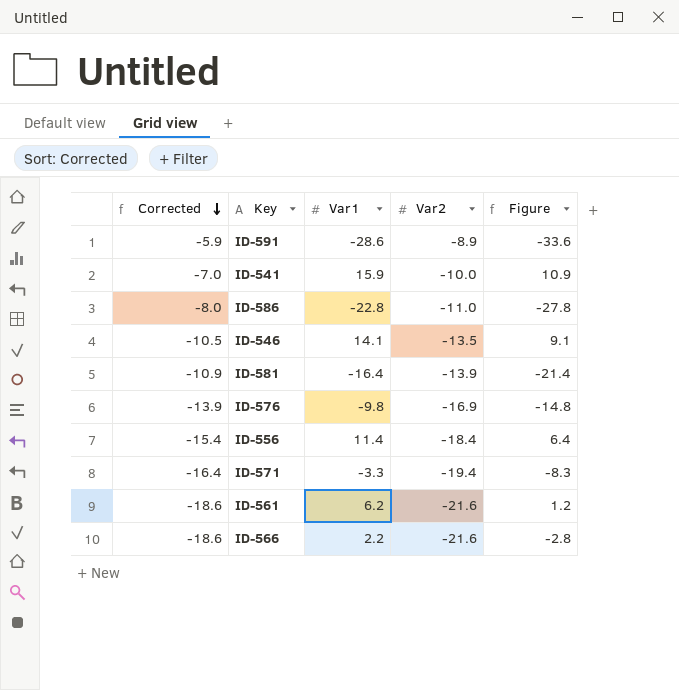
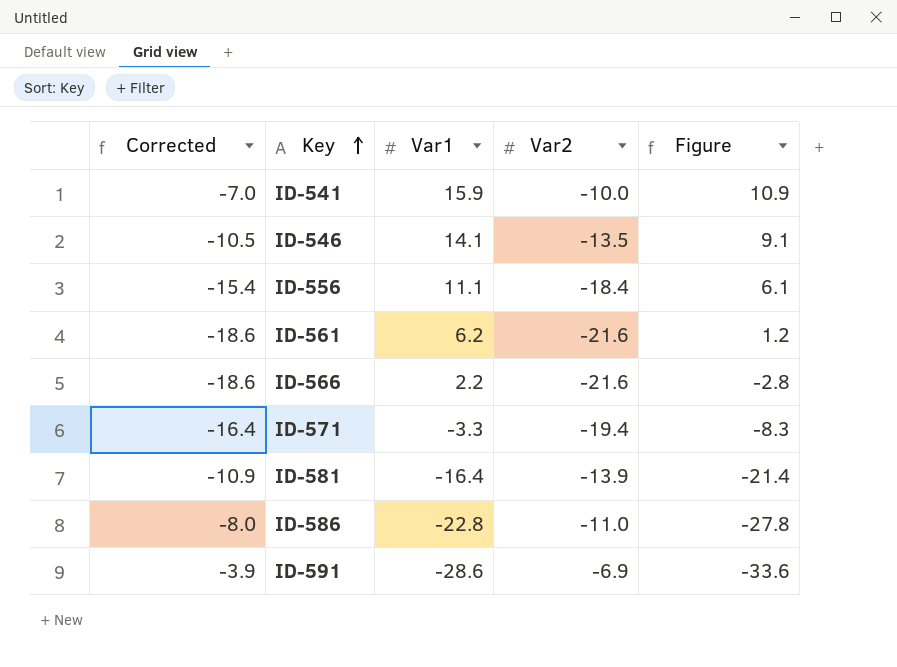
row order: Corrected descending -> Key ascending
row ID-576: -13.9 | -9.8 | -16.9 | -14.8 -> none
ID-556 | Var1: 11.4 -> 11.1
ID-556 | Figure: 6.4 -> 6.1
ID-591 | Corrected: -5.9 -> -3.9
ID-591 | Var2: -8.9 -> -6.9

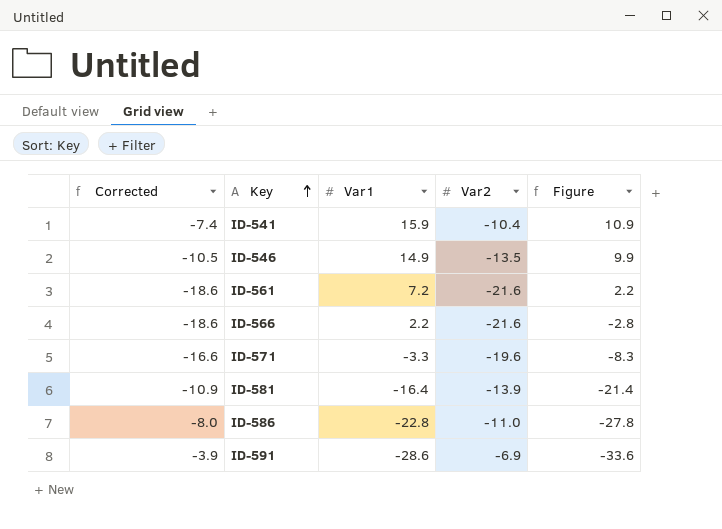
row ID-556: -15.4 | 11.1 | -18.4 | 6.1 -> none
ID-541 | Corrected: -7.0 -> -7.4
ID-541 | Var2: -10.0 -> -10.4
ID-546 | Var1: 14.1 -> 14.9
ID-546 | Figure: 9.1 -> 9.9
ID-561 | Var1: 6.2 -> 7.2
ID-561 | Figure: 1.2 -> 2.2
ID-571 | Corrected: -16.4 -> -16.6
ID-571 | Var2: -19.4 -> -19.6

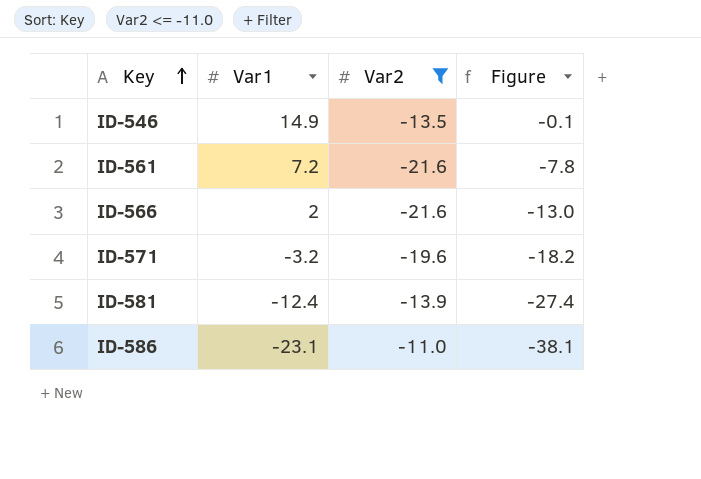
filter: none -> Var2 <= -11.0
column Corrected | formula: [Var2] + 3 -> none
column Figure | formula: [Var1] - 5 -> [Var1] - 15
ID-566 | Var1: 2.2 -> 2
ID-571 | Var1: -3.3 -> -3.2
ID-581 | Var1: -16.4 -> -12.4
ID-586 | Var1: -22.8 -> -23.1

